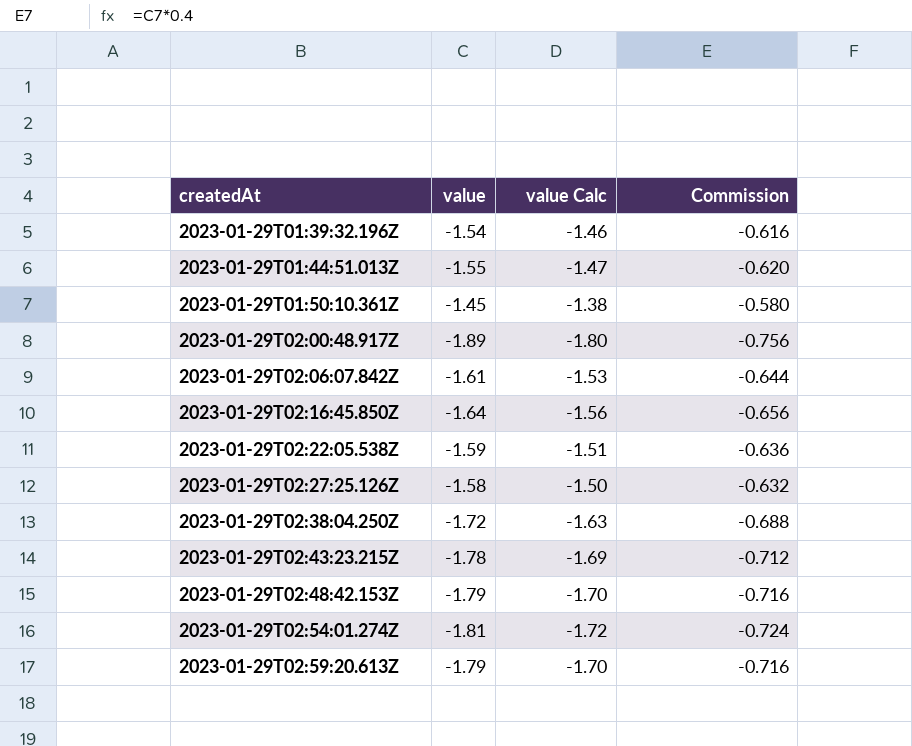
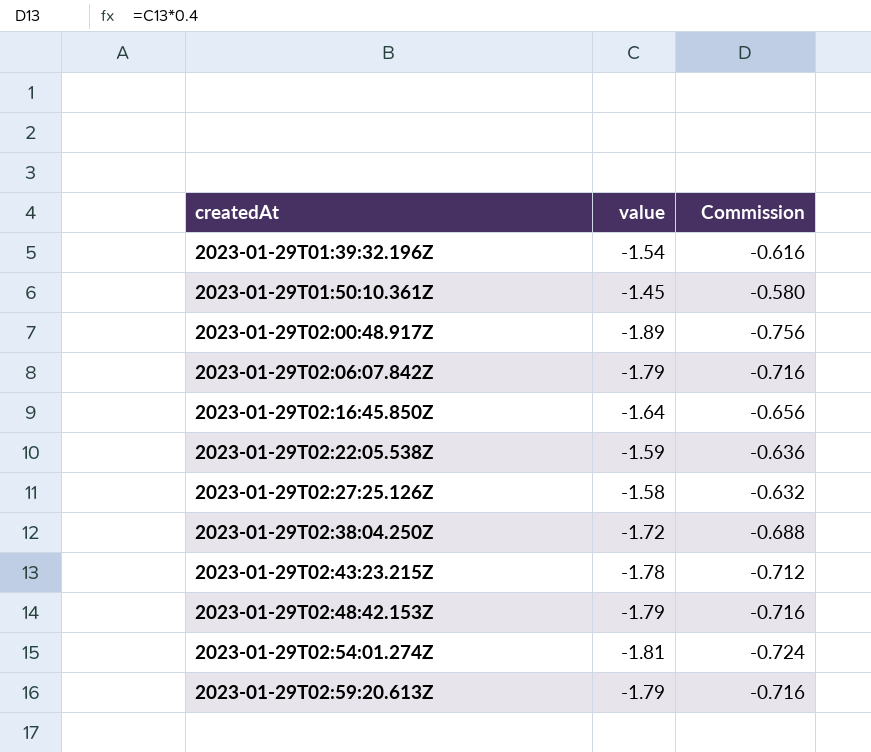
column value Calc | formula: [value] * 0.95 -> none
row 2023-01-29T01:44:51.013Z: -1.55 | -1.47 | -0.620 -> none
2023-01-29T02:06:07.842Z | value: -1.61 -> -1.79
2023-01-29T02:06:07.842Z | Commission: -0.644 -> -0.716

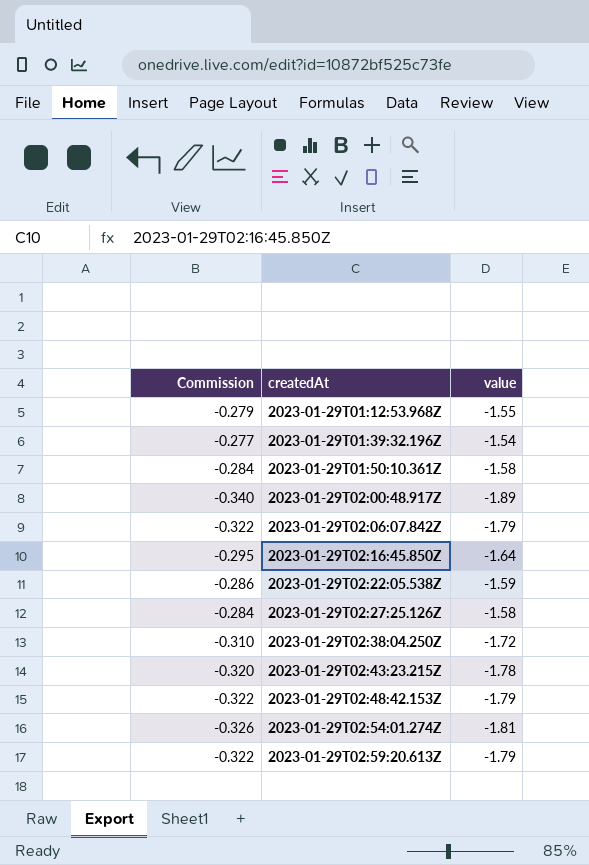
column Commission | formula: [value] * 0.4 -> [value] * 0.18
column Commission | position: 3 -> 1
row 2023-01-29T01:12:53.968Z: none -> -0.279 | -1.55
2023-01-29T01:50:10.361Z | value: -1.45 -> -1.58

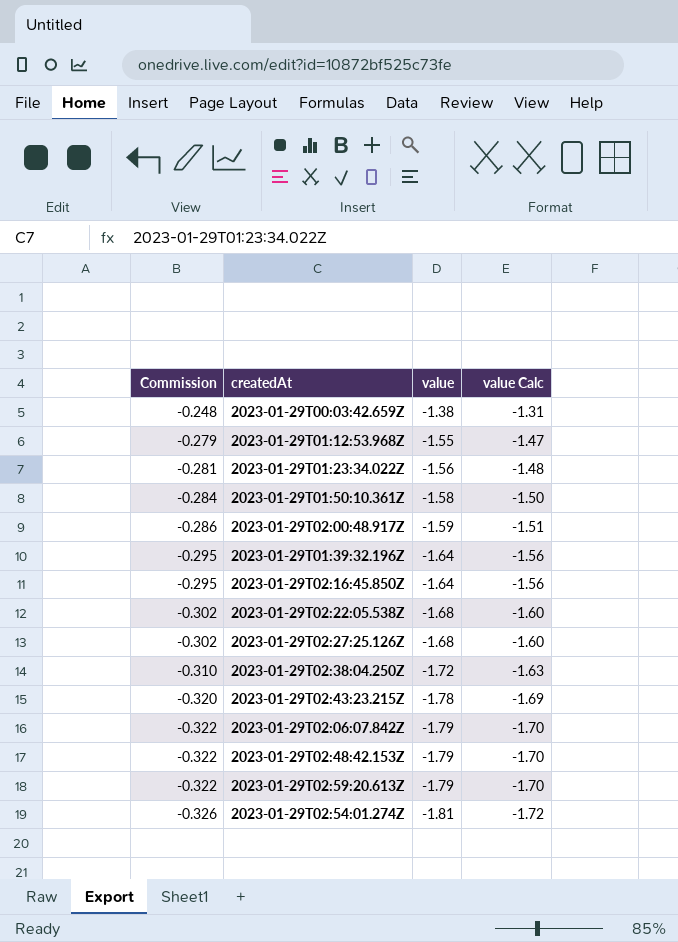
row order: createdAt ascending -> Commission descending
column value Calc | formula: none -> [value] * 0.95
row 2023-01-29T00:03:42.659Z: none -> -0.248 | -1.38 | -1.31
row 2023-01-29T01:23:34.022Z: none -> -0.281 | -1.56 | -1.48
2023-01-29T02:00:48.917Z | Commission: -0.340 -> -0.286
2023-01-29T02:00:48.917Z | value: -1.89 -> -1.59
2023-01-29T01:39:32.196Z | Commission: -0.277 -> -0.295
2023-01-29T01:39:32.196Z | value: -1.54 -> -1.64
2023-01-29T02:22:05.538Z | Commission: -0.286 -> -0.302
2023-01-29T02:22:05.538Z | value: -1.59 -> -1.68
2023-01-29T02:27:25.126Z | Commission: -0.284 -> -0.302
2023-01-29T02:27:25.126Z | value: -1.58 -> -1.68

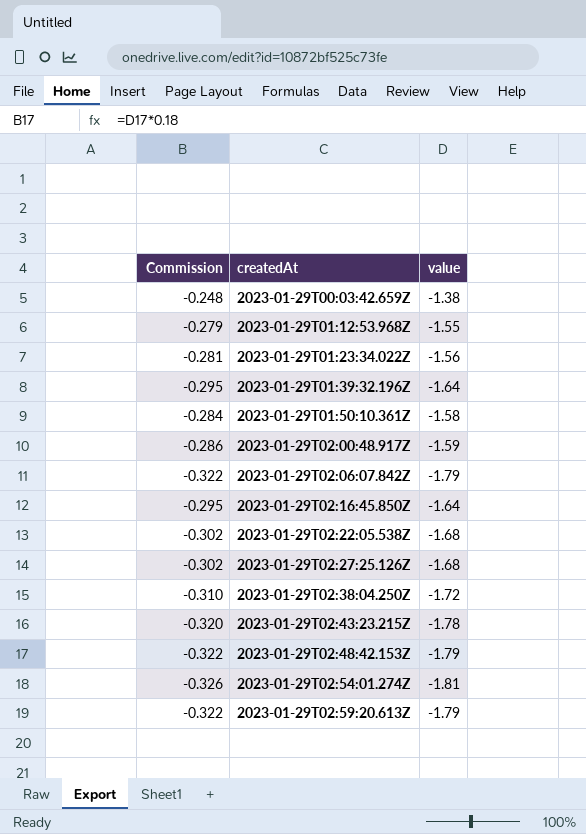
row order: Commission descending -> createdAt ascending
column value Calc | formula: [value] * 0.95 -> none

